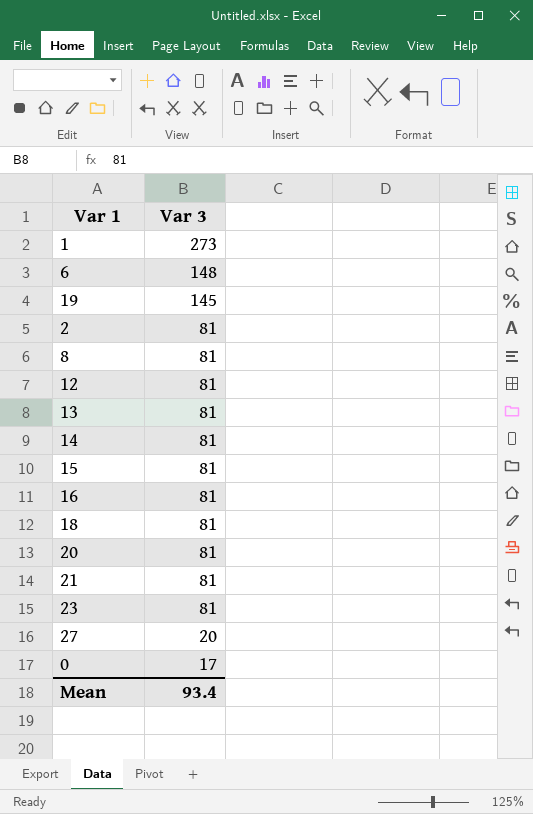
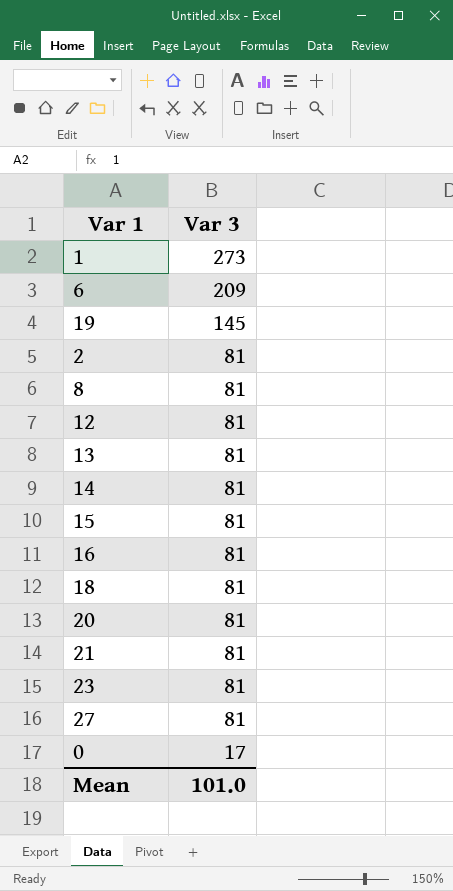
6 | Var 3: 148 -> 209
27 | Var 3: 20 -> 81
Mean | Var 3: 93.4 -> 101.0

